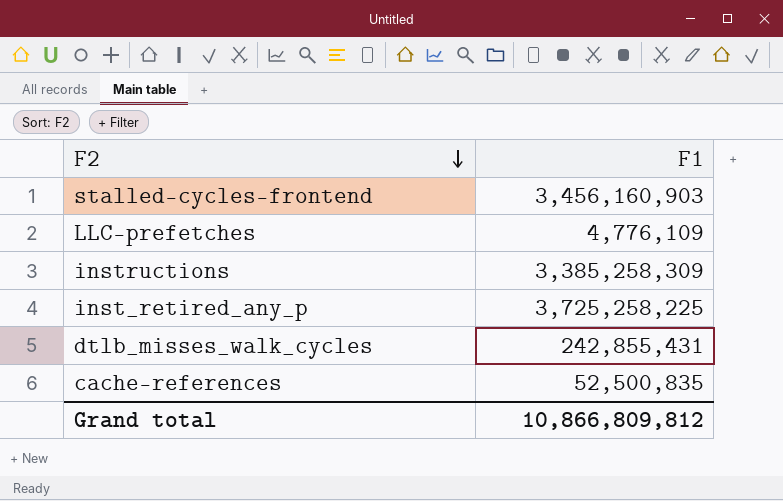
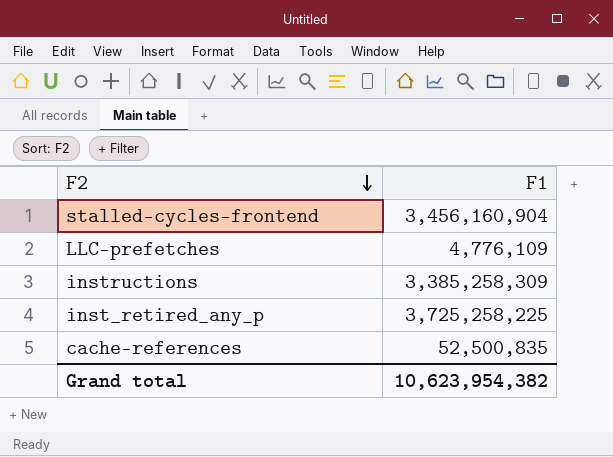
row dtlb_misses_walk_cycles: 242,855,431 -> none
stalled-cycles-frontend | F1: 3,456,160,903 -> 3,456,160,904
Grand total | F1: 10,866,809,812 -> 10,623,954,382

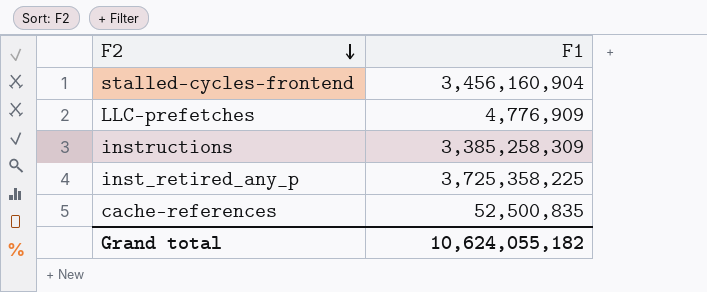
LLC-prefetches | F1: 4,776,109 -> 4,776,909
inst_retired_any_p | F1: 3,725,258,225 -> 3,725,358,225
Grand total | F1: 10,623,954,382 -> 10,624,055,182

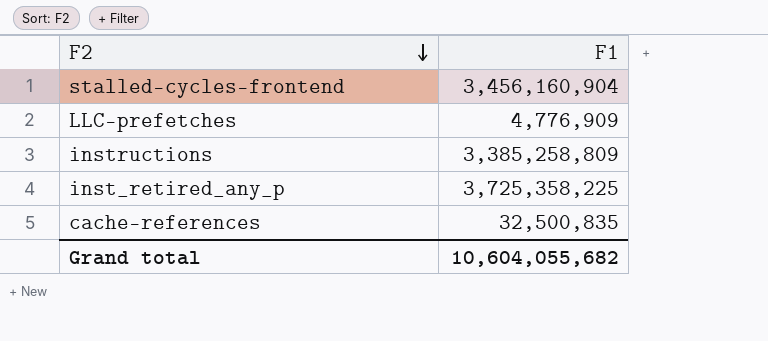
instructions | F1: 3,385,258,309 -> 3,385,258,809
cache-references | F1: 52,500,835 -> 32,500,835
Grand total | F1: 10,624,055,182 -> 10,604,055,682

